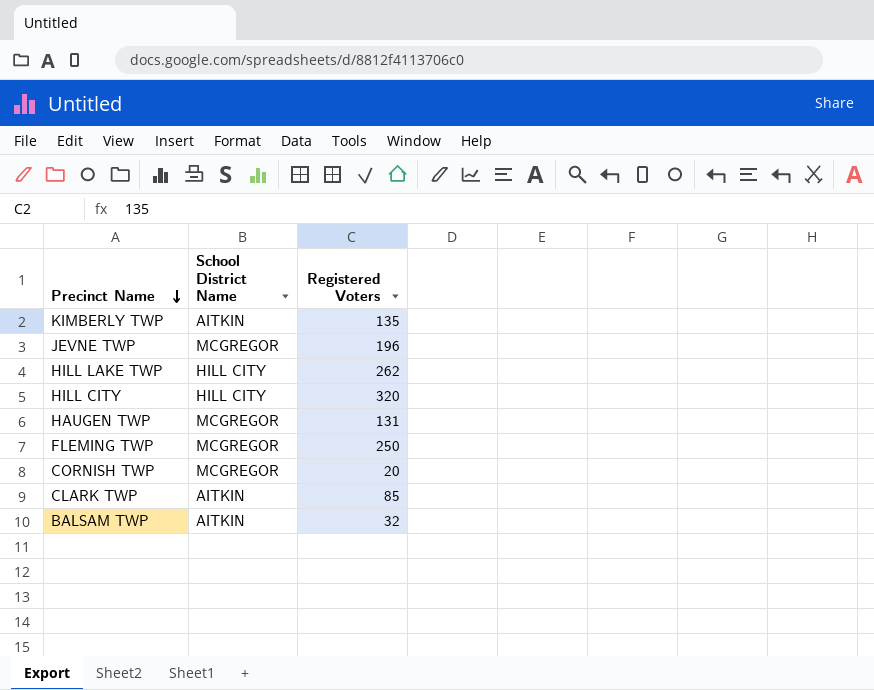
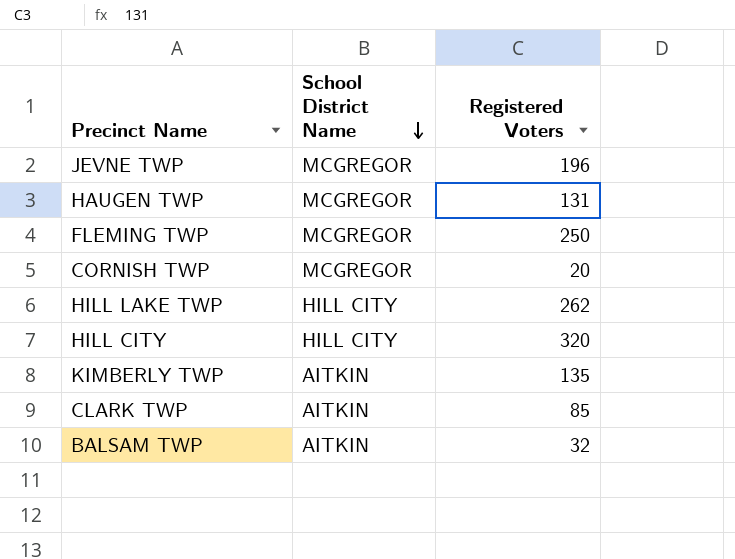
row order: Precinct Name descending -> School District Name descending

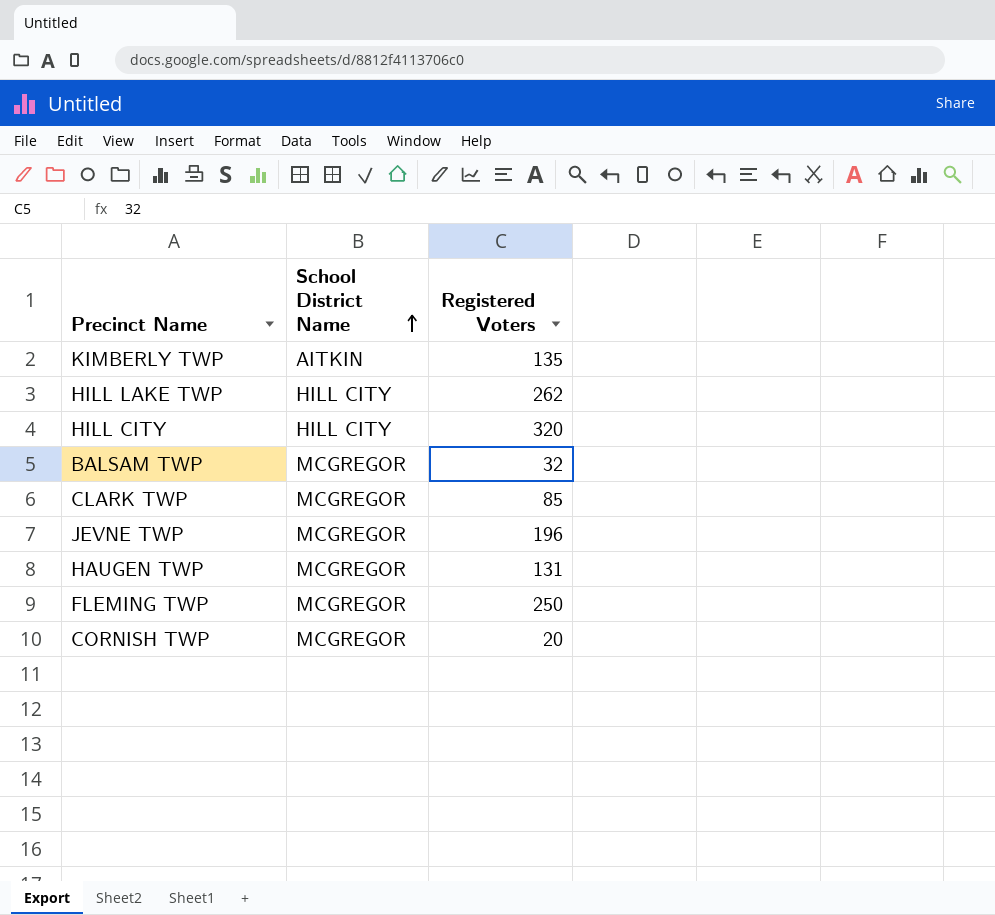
row order: School District Name descending -> School District Name ascending
BALSAM TWP | School District Name: AITKIN -> MCGREGOR
CLARK TWP | School District Name: AITKIN -> MCGREGOR

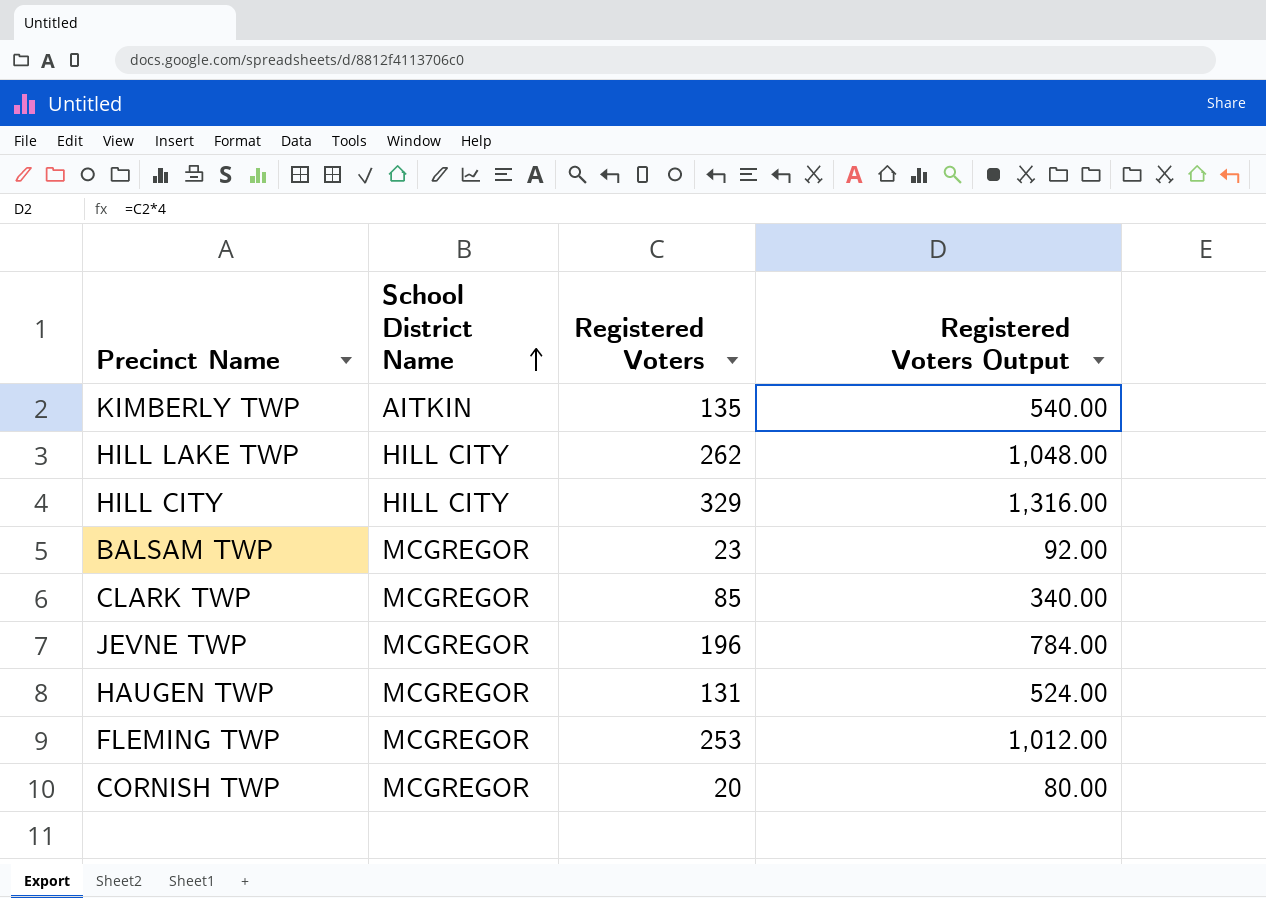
column Registered Voters Output | formula: none -> [Registered Voters] * 4
HILL CITY | Registered Voters: 320 -> 329
BALSAM TWP | Registered Voters: 32 -> 23
FLEMING TWP | Registered Voters: 250 -> 253

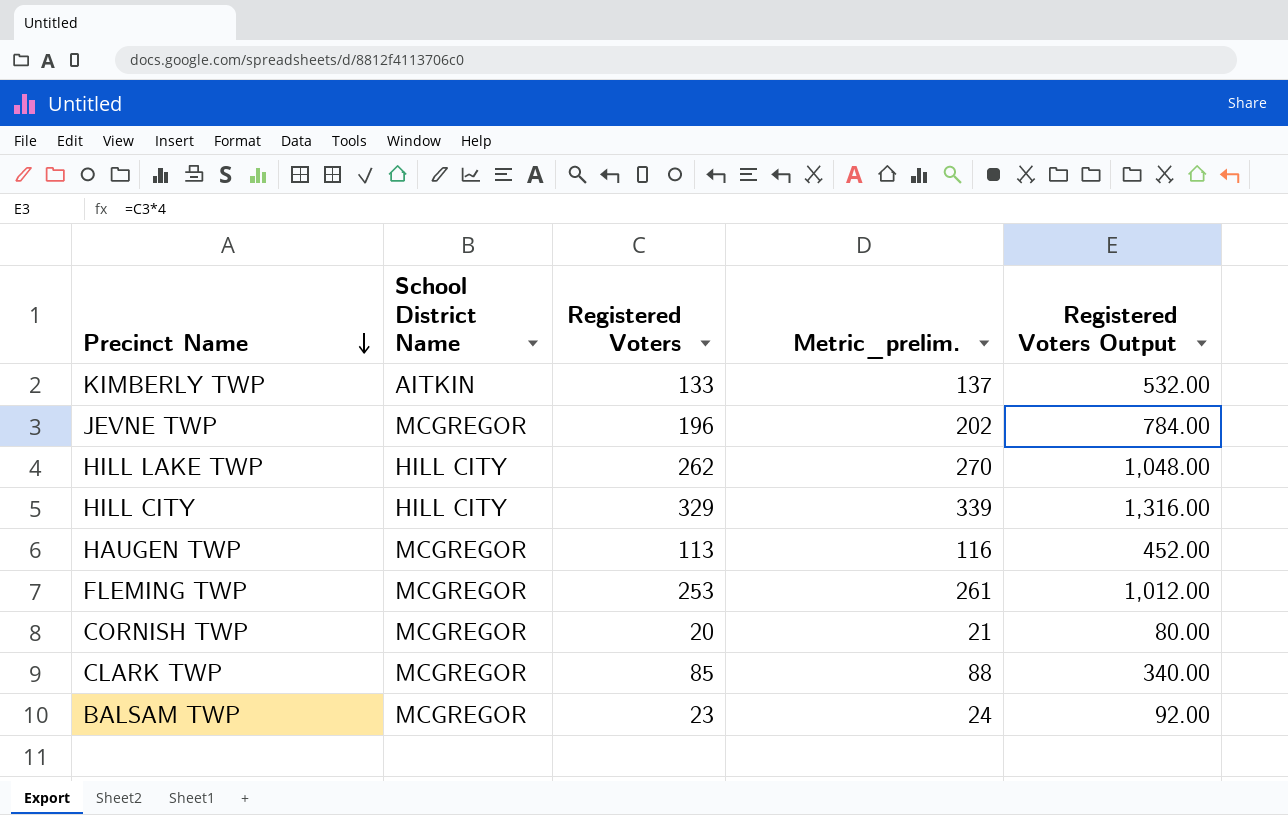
row order: School District Name ascending -> Precinct Name descending
column Metric_prelim. | formula: none -> [Registered Voters] * 1.03
KIMBERLY TWP | Registered Voters: 135 -> 133
KIMBERLY TWP | Registered Voters Output: 540.00 -> 532.00
HAUGEN TWP | Registered Voters: 131 -> 113
HAUGEN TWP | Registered Voters Output: 524.00 -> 452.00

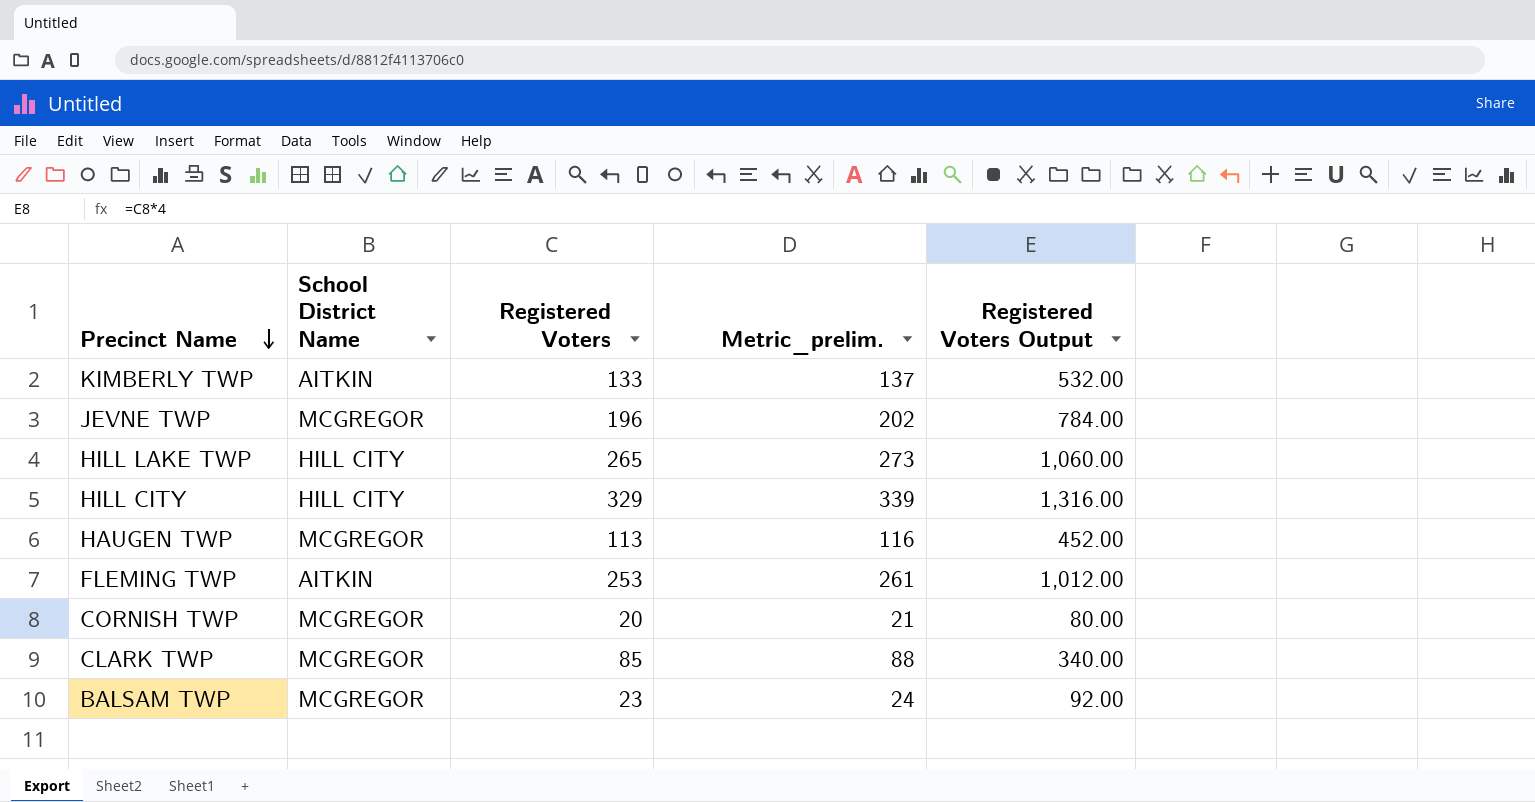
HILL LAKE TWP | Registered Voters: 262 -> 265
HILL LAKE TWP | Metric_prelim.: 270 -> 273
HILL LAKE TWP | Registered Voters Output: 1,048.00 -> 1,060.00
FLEMING TWP | School District Name: MCGREGOR -> AITKIN

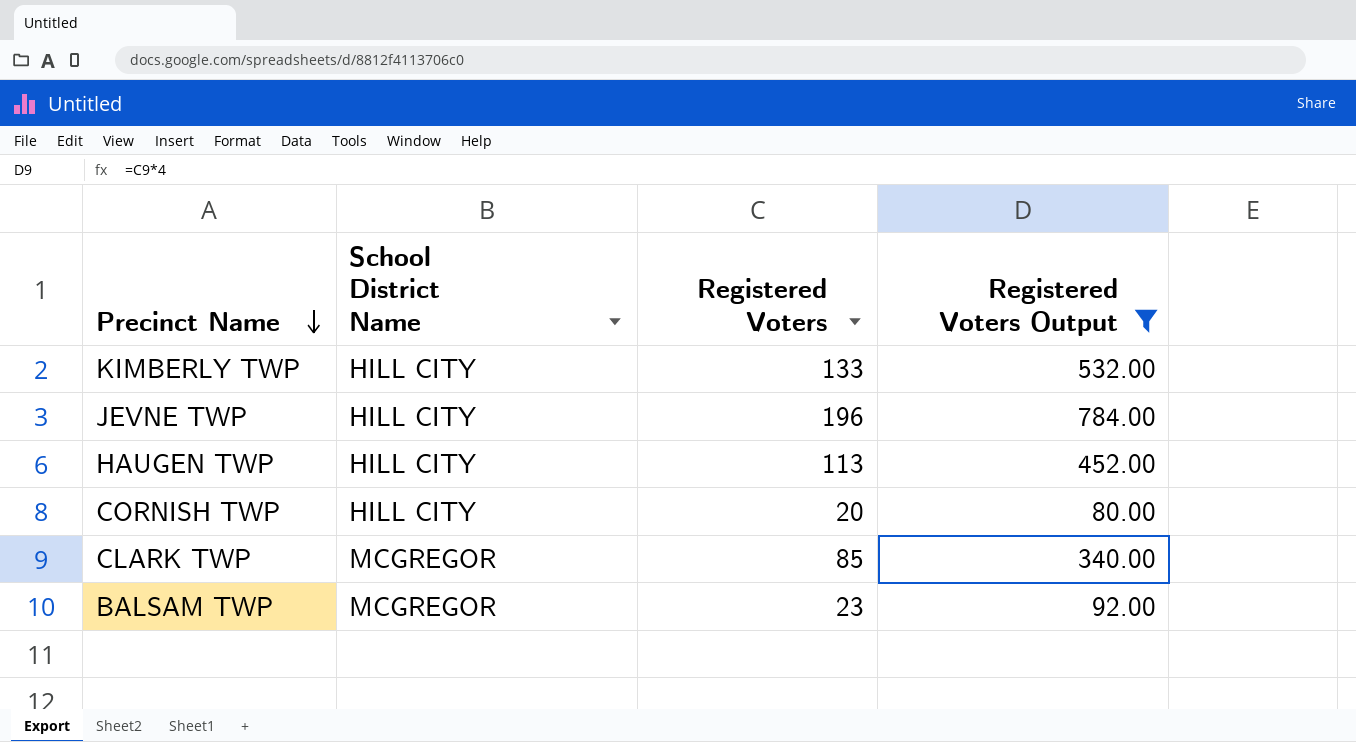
filter: none -> Registered Voters Output <= 784.00
column Metric_prelim. | formula: [Registered Voters] * 1.03 -> none
KIMBERLY TWP | School District Name: AITKIN -> HILL CITY
JEVNE TWP | School District Name: MCGREGOR -> HILL CITY
HAUGEN TWP | School District Name: MCGREGOR -> HILL CITY
CORNISH TWP | School District Name: MCGREGOR -> HILL CITY

